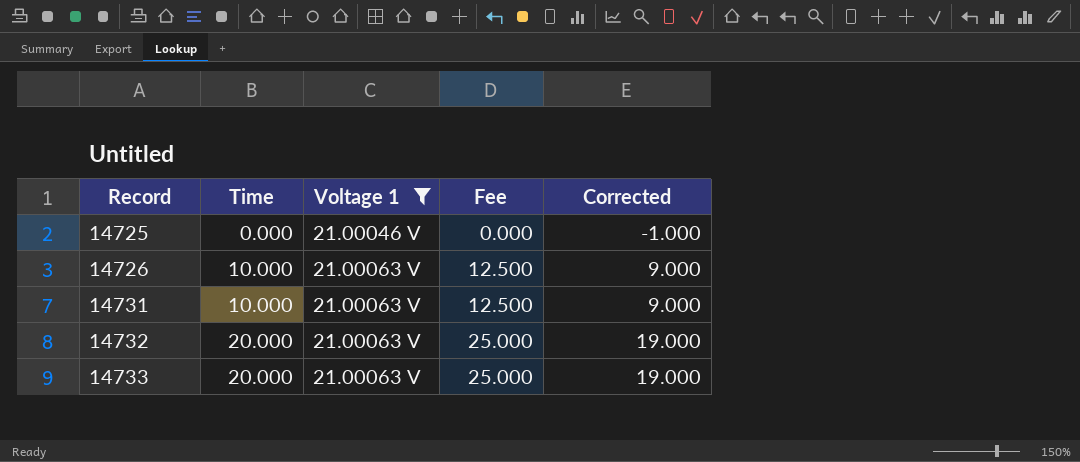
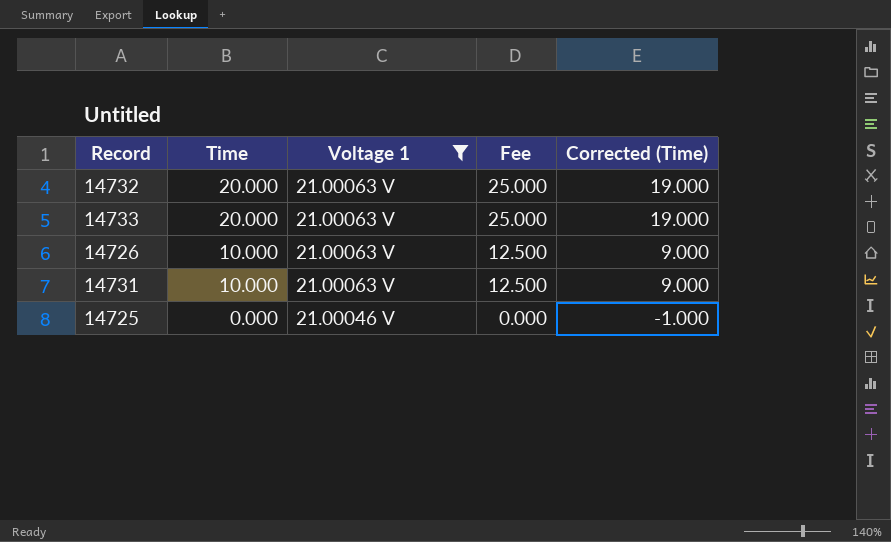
row order: Record ascending -> Time descending
column name: Corrected -> Corrected (Time)

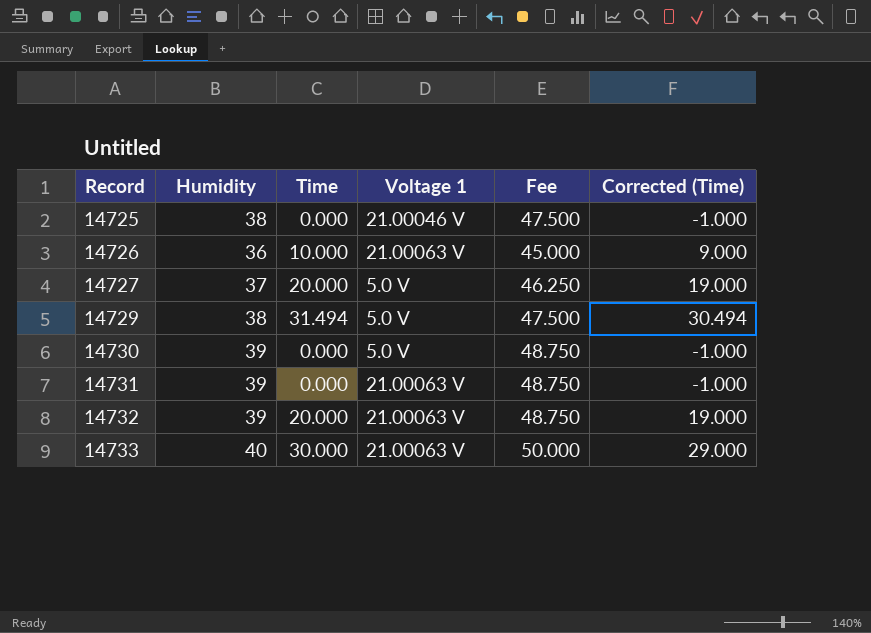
filter: Voltage 1 != 5.0 V -> none
row order: Time descending -> Record ascending
column Humidity | position: none -> 2
column Fee | formula: [Time] * 1.25 -> [Humidity] * 1.25
14731 | Time: 10.000 -> 0.000
14731 | Corrected (Time): 9.000 -> -1.000
14733 | Time: 20.000 -> 30.000
14733 | Corrected (Time): 19.000 -> 29.000

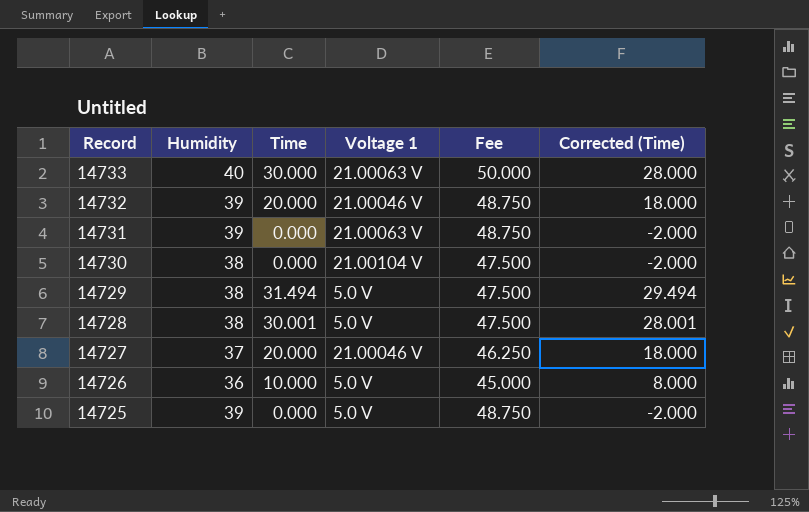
row order: Record ascending -> Record descending
column Corrected (Time) | formula: [Time] - 1 -> [Time] - 2
14732 | Voltage 1: 21.00063 V -> 21.00046 V
14730 | Humidity: 39 -> 38
14730 | Voltage 1: 5.0 V -> 21.00104 V
14730 | Fee: 48.750 -> 47.500
row 14728: none -> 38 | 30.001 | 5.0 V | 47.500 | 28.001
14727 | Voltage 1: 5.0 V -> 21.00046 V
14726 | Voltage 1: 21.00063 V -> 5.0 V
14725 | Humidity: 38 -> 39
14725 | Voltage 1: 21.00046 V -> 5.0 V
14725 | Fee: 47.500 -> 48.750

